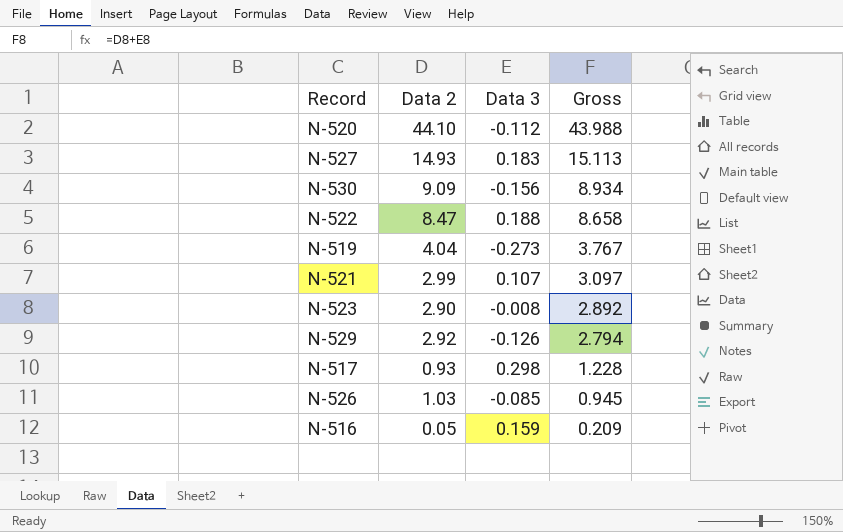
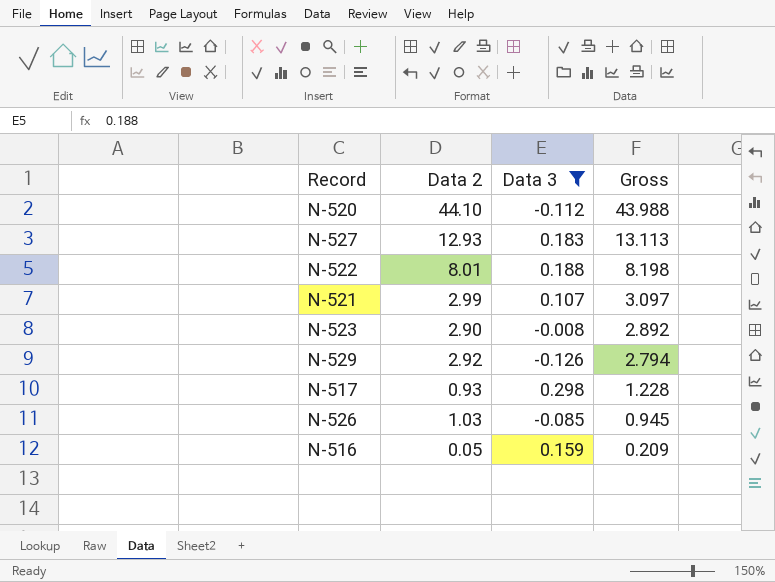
filter: none -> Data 3 >= -0.126
N-527 | Data 2: 14.93 -> 12.93
N-527 | Gross: 15.113 -> 13.113
N-522 | Data 2: 8.47 -> 8.01
N-522 | Gross: 8.658 -> 8.198

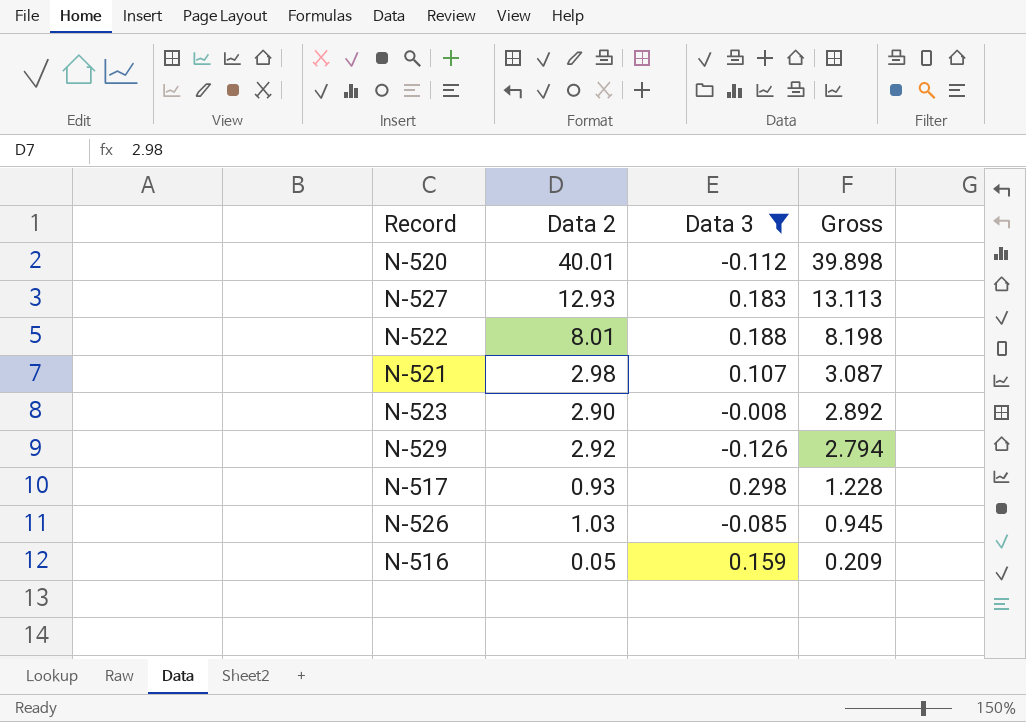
N-520 | Data 2: 44.10 -> 40.01
N-520 | Gross: 43.988 -> 39.898
N-521 | Data 2: 2.99 -> 2.98
N-521 | Gross: 3.097 -> 3.087

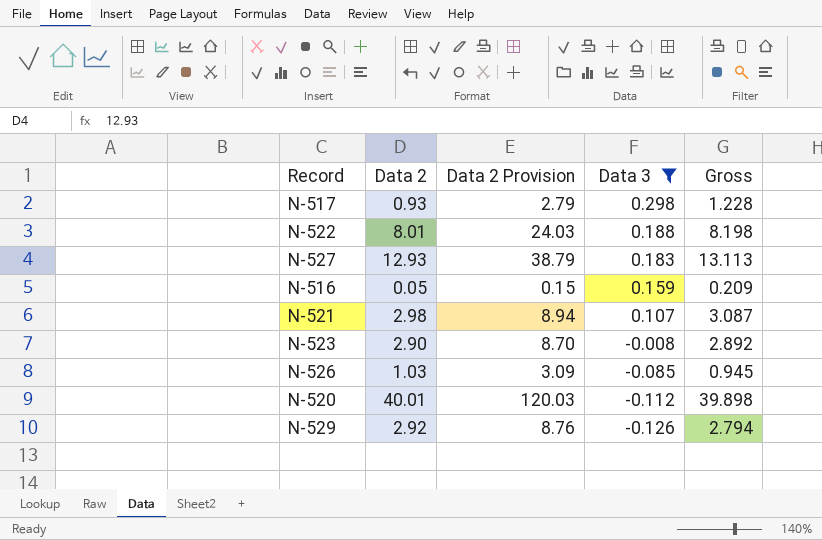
row order: Gross descending -> Data 3 descending
column Data 2 Provision | formula: none -> [Data 2] * 3

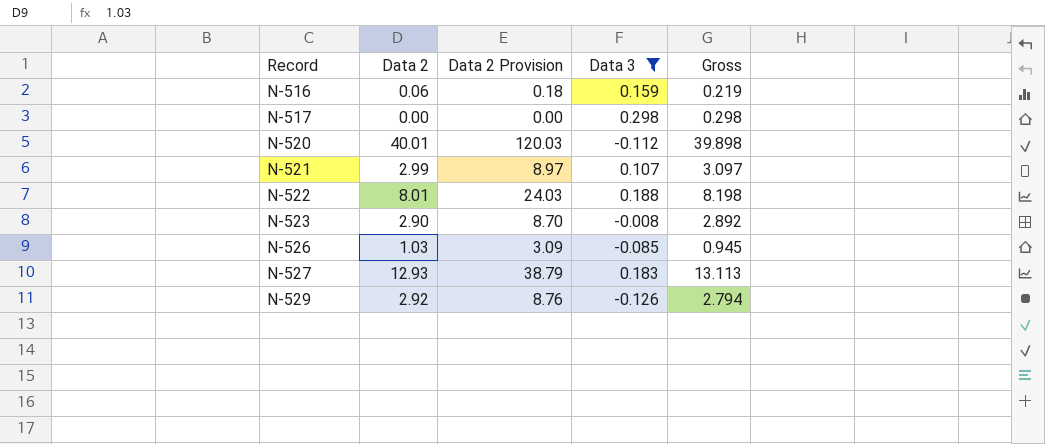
row order: Data 3 descending -> Record ascending
N-516 | Data 2: 0.05 -> 0.06
N-516 | Data 2 Provision: 0.15 -> 0.18
N-516 | Gross: 0.209 -> 0.219
N-517 | Data 2: 0.93 -> 0.00
N-517 | Data 2 Provision: 2.79 -> 0.00
N-517 | Gross: 1.228 -> 0.298
N-521 | Data 2: 2.98 -> 2.99
N-521 | Data 2 Provision: 8.94 -> 8.97
N-521 | Gross: 3.087 -> 3.097

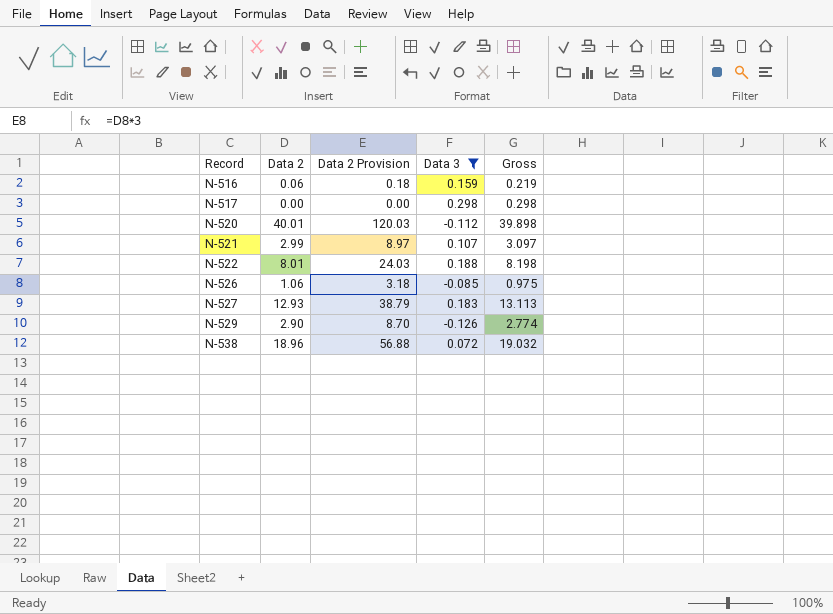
row N-523: 2.90 | 8.70 | -0.008 | 2.892 -> none
N-526 | Data 2: 1.03 -> 1.06
N-526 | Data 2 Provision: 3.09 -> 3.18
N-526 | Gross: 0.945 -> 0.975
N-529 | Data 2: 2.92 -> 2.90
N-529 | Data 2 Provision: 8.76 -> 8.70
N-529 | Gross: 2.794 -> 2.774
row N-538: none -> 18.96 | 56.88 | 0.072 | 19.032

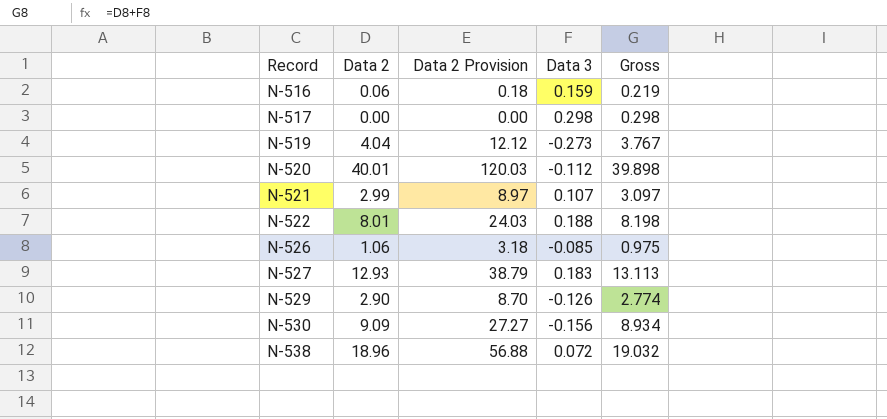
filter: Data 3 >= -0.126 -> none

